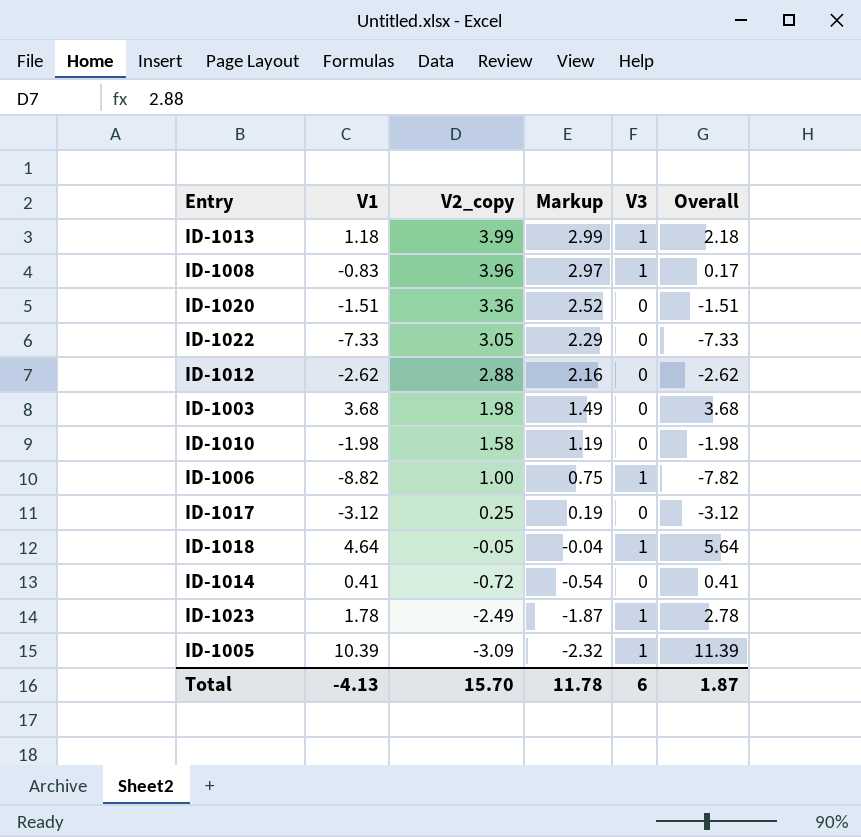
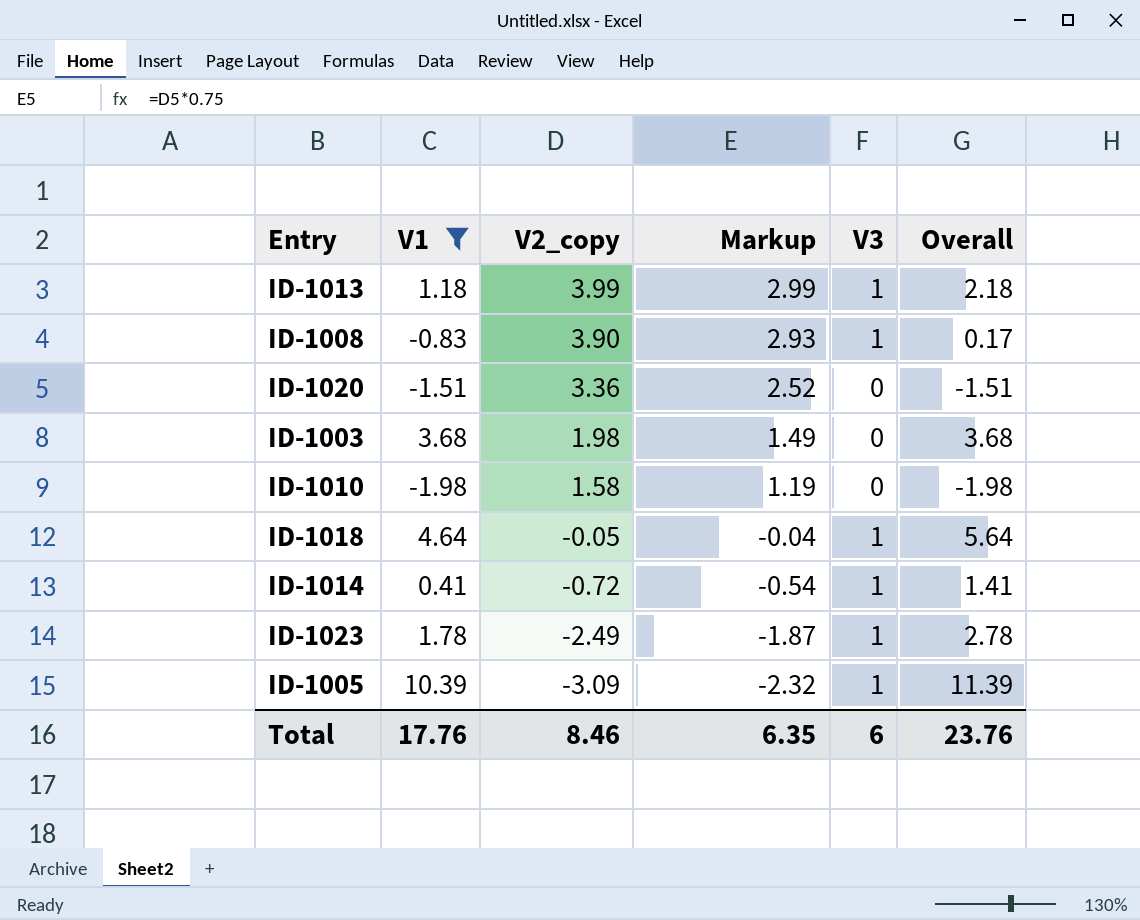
filter: none -> V1 >= -1.98
ID-1008 | V2_copy: 3.96 -> 3.90
ID-1008 | Markup: 2.97 -> 2.93
ID-1014 | V3: 0 -> 1
ID-1014 | Overall: 0.41 -> 1.41
Total | V1: -4.13 -> 17.76
Total | V2_copy: 15.70 -> 8.46
Total | Markup: 11.78 -> 6.35
Total | Overall: 1.87 -> 23.76

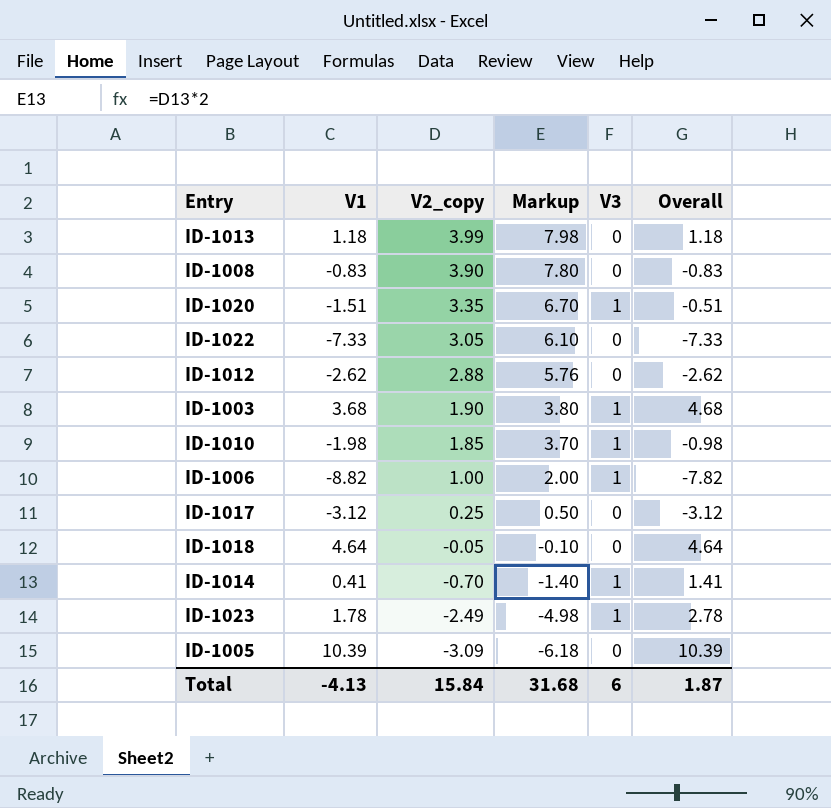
filter: V1 >= -1.98 -> none
column Markup | formula: [V2_copy] * 0.75 -> [V2_copy] * 2
ID-1013 | V3: 1 -> 0
ID-1013 | Overall: 2.18 -> 1.18
ID-1008 | V3: 1 -> 0
ID-1008 | Overall: 0.17 -> -0.83
ID-1020 | V2_copy: 3.36 -> 3.35
ID-1020 | V3: 0 -> 1
ID-1020 | Overall: -1.51 -> -0.51
ID-1003 | V2_copy: 1.98 -> 1.90
ID-1003 | V3: 0 -> 1
ID-1003 | Overall: 3.68 -> 4.68
ID-1010 | V2_copy: 1.58 -> 1.85
ID-1010 | V3: 0 -> 1
ID-1010 | Overall: -1.98 -> -0.98
ID-1018 | V3: 1 -> 0
ID-1018 | Overall: 5.64 -> 4.64
ID-1014 | V2_copy: -0.72 -> -0.70
ID-1005 | V3: 1 -> 0
ID-1005 | Overall: 11.39 -> 10.39
Total | V1: 17.76 -> -4.13
Total | V2_copy: 8.46 -> 15.84
Total | Markup: 6.35 -> 31.68
Total | Overall: 23.76 -> 1.87

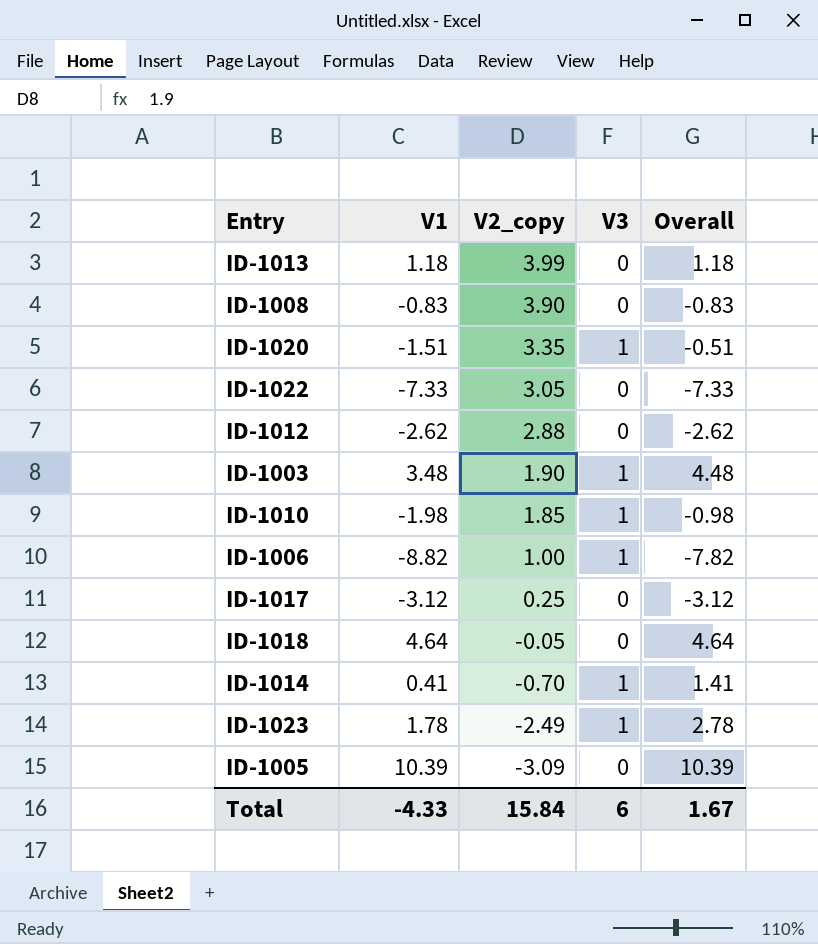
column Markup | formula: [V2_copy] * 2 -> none
ID-1003 | V1: 3.68 -> 3.48
ID-1003 | Overall: 4.68 -> 4.48
Total | V1: -4.13 -> -4.33
Total | Overall: 1.87 -> 1.67

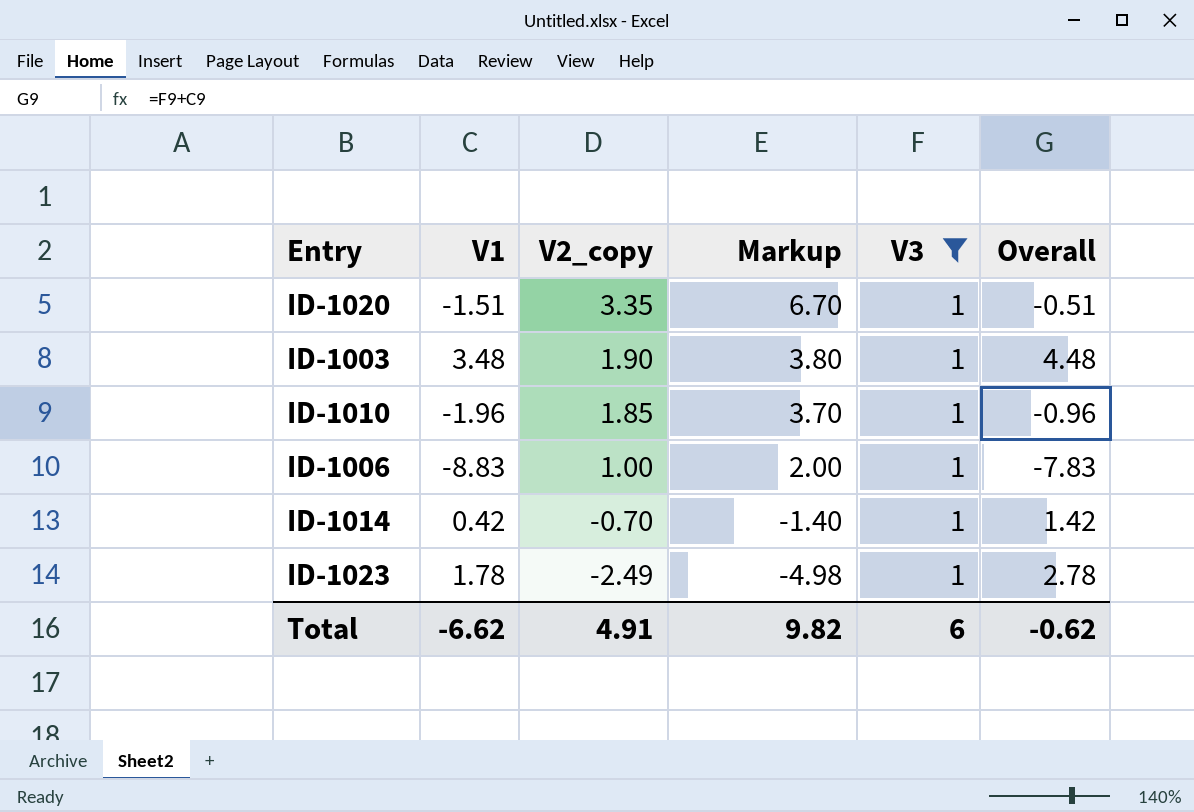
filter: none -> V3 = 1
column Markup | formula: none -> [V2_copy] * 2
ID-1010 | V1: -1.98 -> -1.96
ID-1010 | Overall: -0.98 -> -0.96
ID-1006 | V1: -8.82 -> -8.83
ID-1006 | Overall: -7.82 -> -7.83
ID-1014 | V1: 0.41 -> 0.42
ID-1014 | Overall: 1.41 -> 1.42
Total | V1: -4.33 -> -6.62
Total | V2_copy: 15.84 -> 4.91
Total | Overall: 1.67 -> -0.62

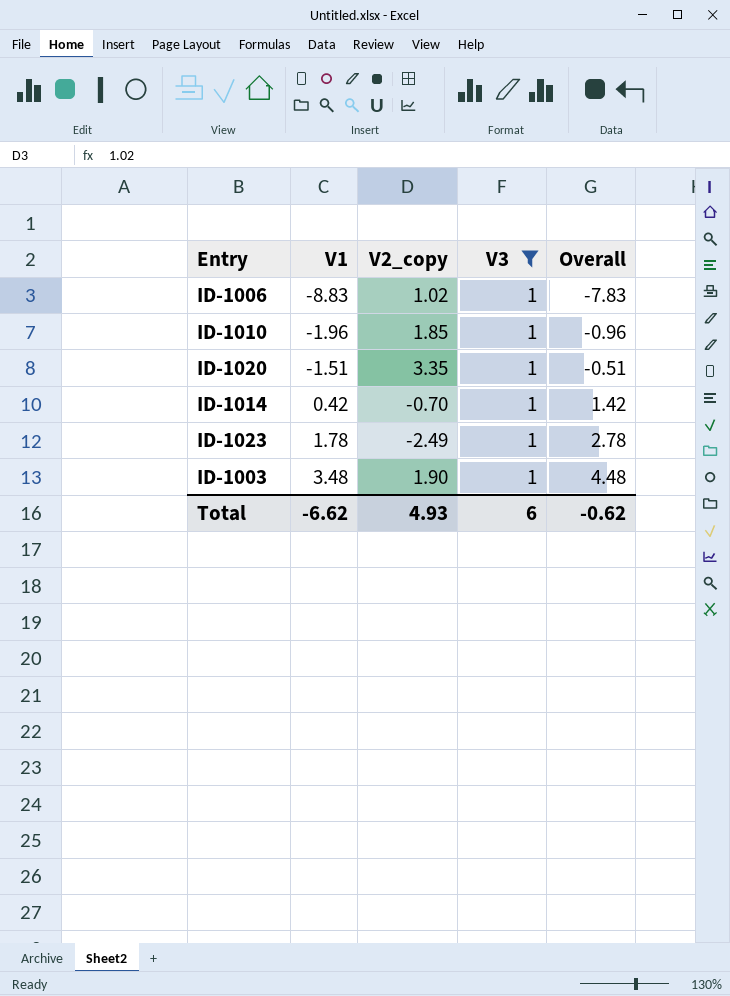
row order: V2_copy descending -> V1 ascending
column Markup | formula: [V2_copy] * 2 -> none
ID-1006 | V2_copy: 1.00 -> 1.02
Total | V2_copy: 4.91 -> 4.93

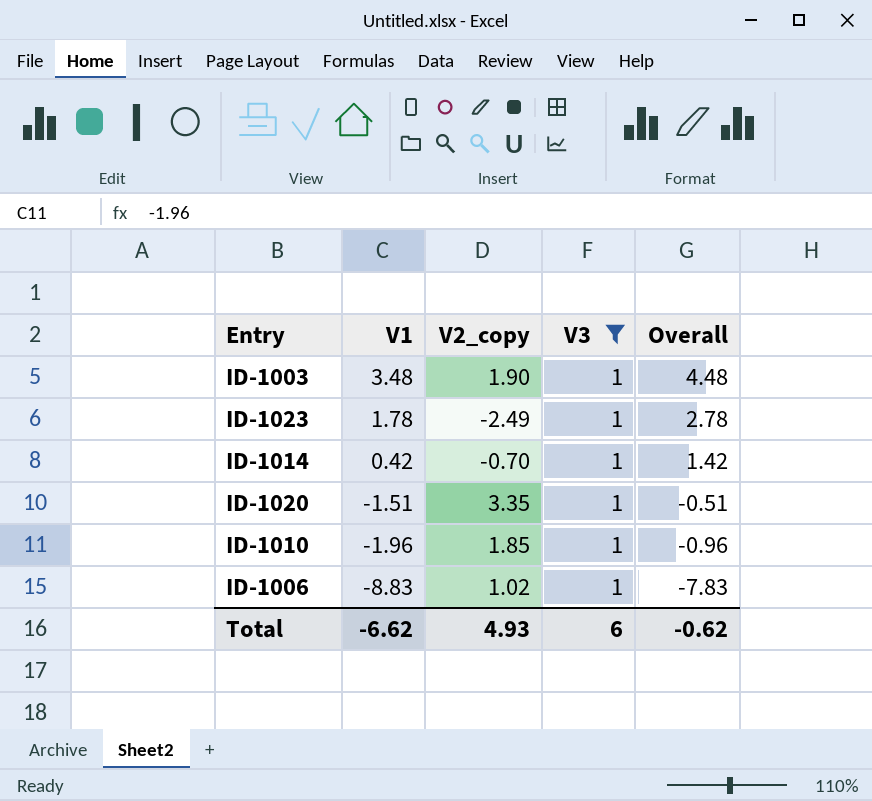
row order: V1 ascending -> V1 descending

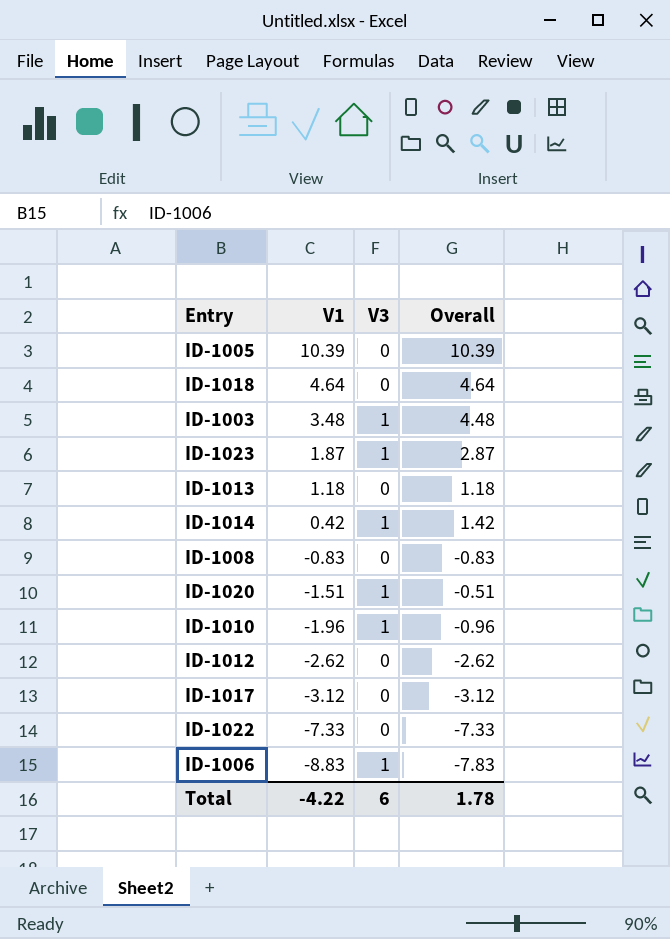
filter: V3 = 1 -> none
column V2_copy | position: 3 -> none
ID-1023 | V1: 1.78 -> 1.87
ID-1023 | Overall: 2.78 -> 2.87
Total | V1: -6.62 -> -4.22
Total | Overall: -0.62 -> 1.78

